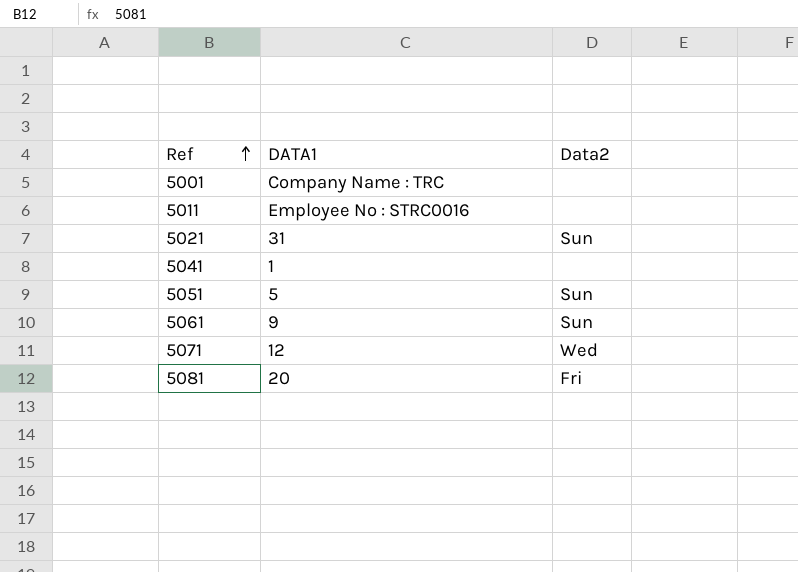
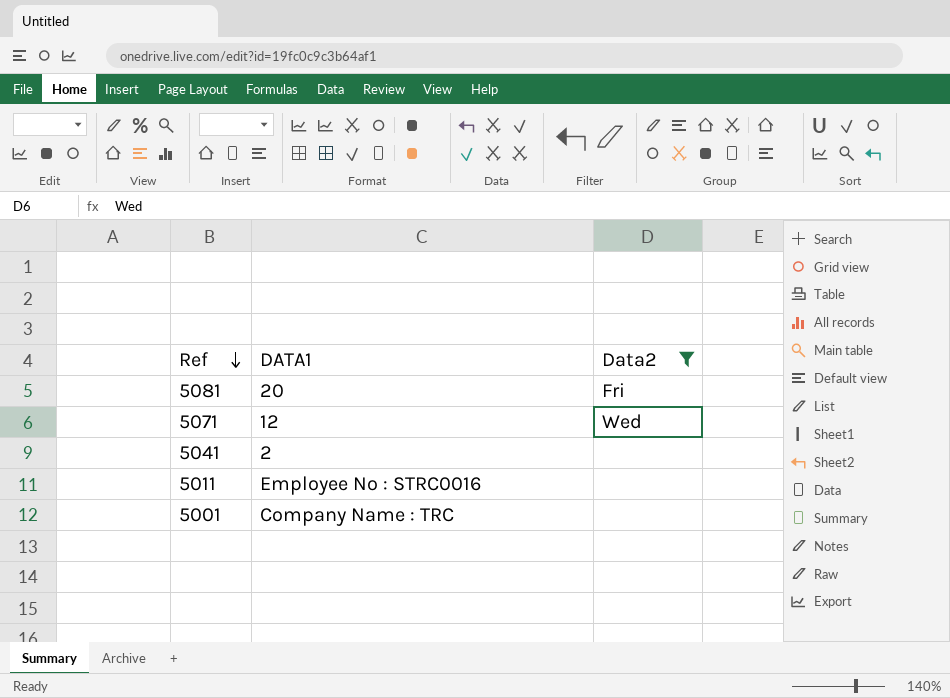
filter: none -> Data2 != Sun
row order: Ref ascending -> Ref descending
5041 | DATA1: 1 -> 2

